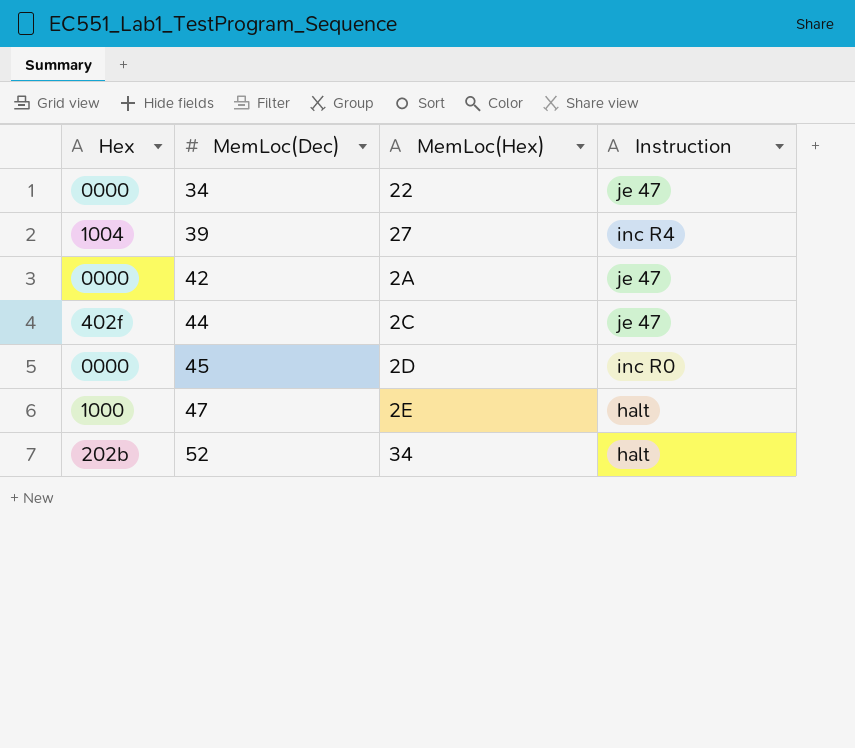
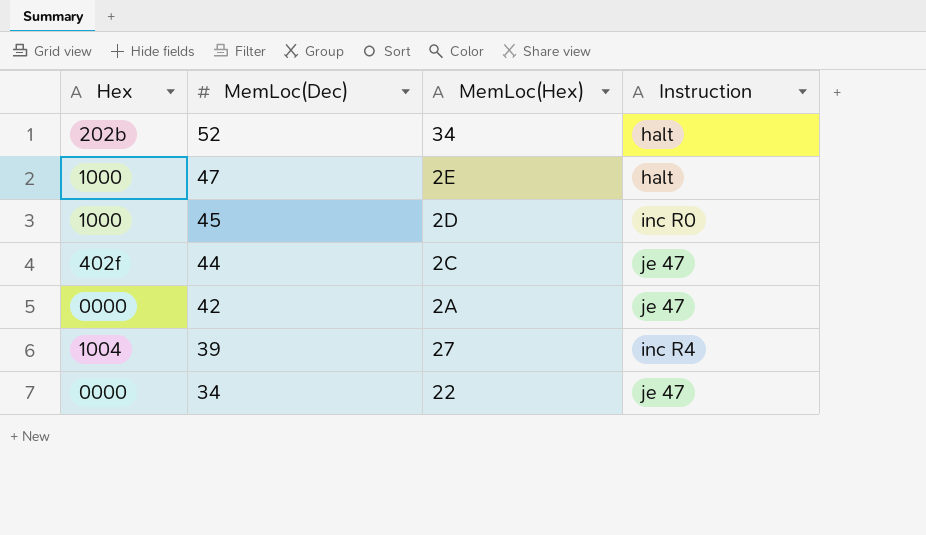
row order: MemLoc(Dec) ascending -> MemLoc(Dec) descending
45 | Hex: 0000 -> 1000

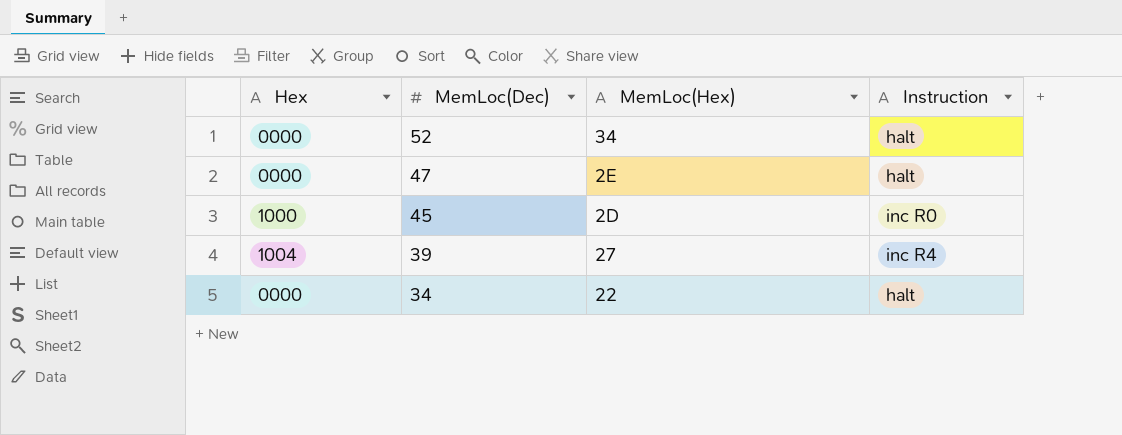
row 44: 402f | 2C | je 47 -> none
row 42: 0000 | 2A | je 47 -> none
52 | Hex: 202b -> 0000
47 | Hex: 1000 -> 0000
34 | Instruction: je 47 -> halt

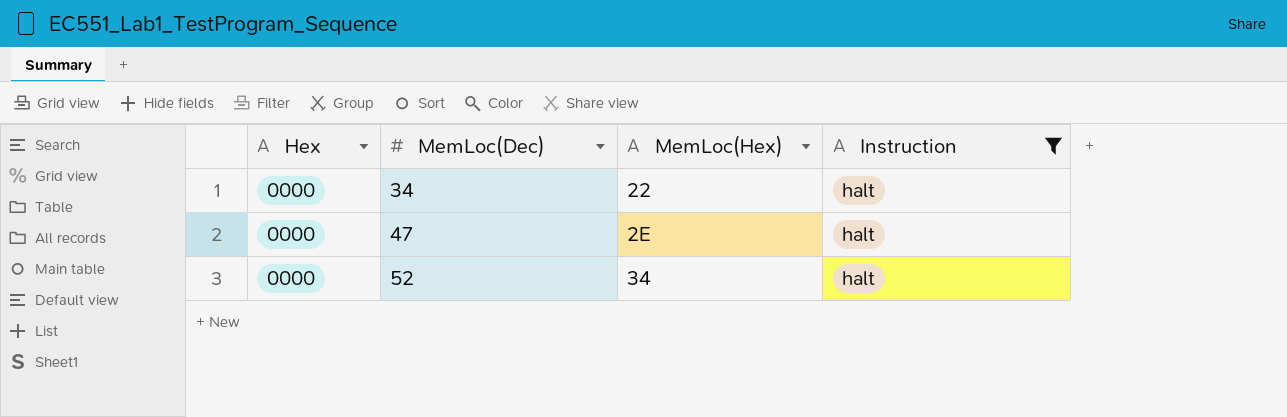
filter: none -> Instruction = halt
row order: MemLoc(Dec) descending -> MemLoc(Dec) ascending

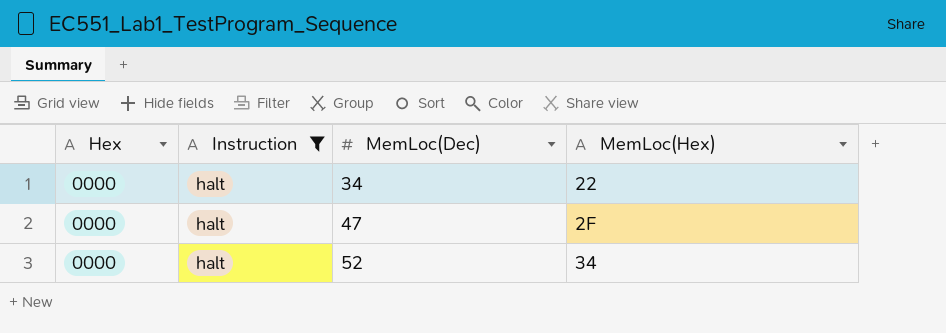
column Instruction | position: 4 -> 2
47 | MemLoc(Hex): 2E -> 2F

